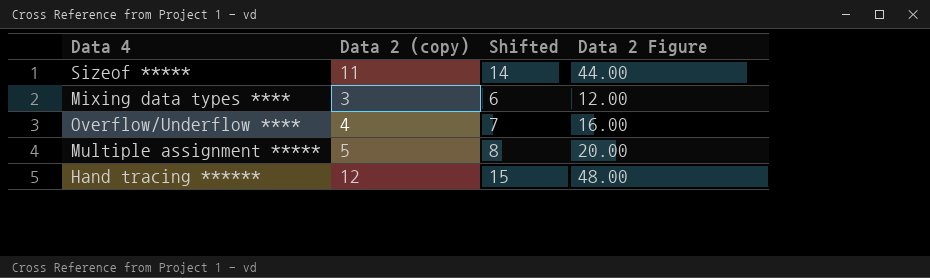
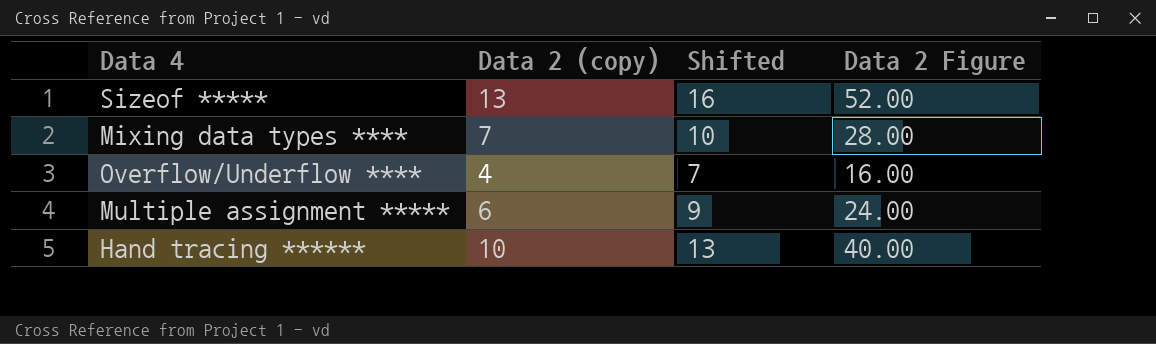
Sizeof ***** | Data 2 (copy): 11 -> 13
Sizeof ***** | Shifted: 14 -> 16
Sizeof ***** | Data 2 Figure: 44.00 -> 52.00
Mixing data types **** | Data 2 (copy): 3 -> 7
Mixing data types **** | Shifted: 6 -> 10
Mixing data types **** | Data 2 Figure: 12.00 -> 28.00
Multiple assignment ***** | Data 2 (copy): 5 -> 6
Multiple assignment ***** | Shifted: 8 -> 9
Multiple assignment ***** | Data 2 Figure: 20.00 -> 24.00
Hand tracing ****** | Data 2 (copy): 12 -> 10
Hand tracing ****** | Shifted: 15 -> 13
Hand tracing ****** | Data 2 Figure: 48.00 -> 40.00

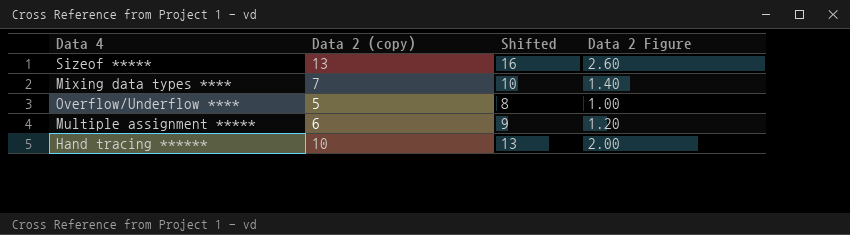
column Data 2 Figure | formula: [Data 2 (copy)] * 4 -> [Data 2 (copy)] * 0.2
Overflow/Underflow **** | Data 2 (copy): 4 -> 5
Overflow/Underflow **** | Shifted: 7 -> 8

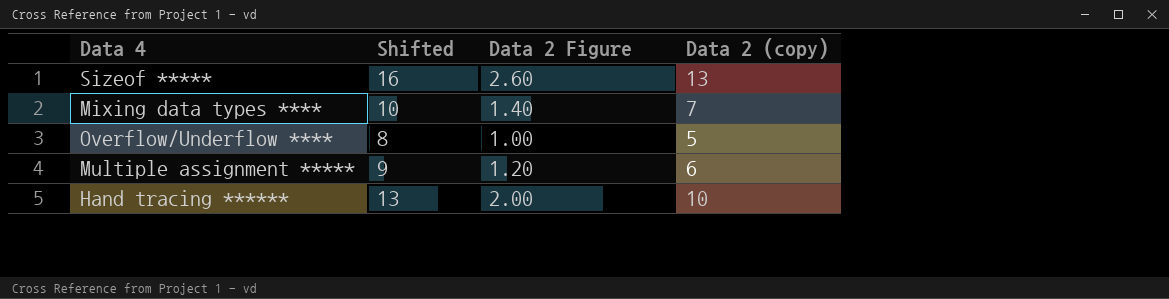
column Data 2 (copy) | position: 2 -> 4

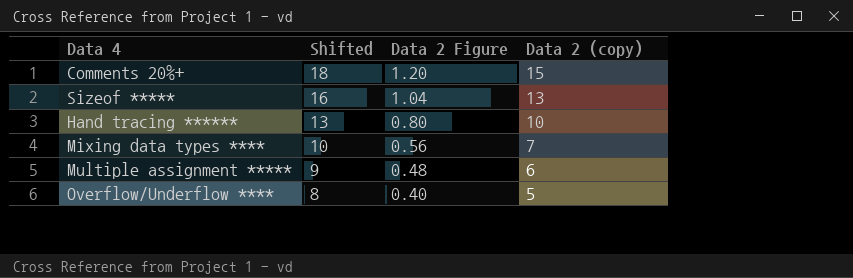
row order: none -> Shifted descending
column Data 2 Figure | formula: [Data 2 (copy)] * 0.2 -> [Data 2 (copy)] * 0.08
row Comments 20%+: none -> 18 | 1.20 | 15

